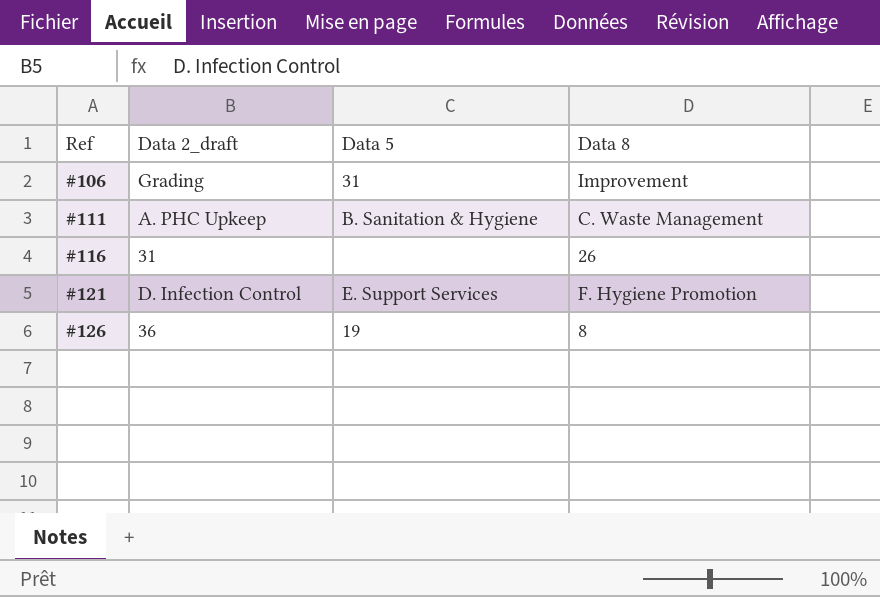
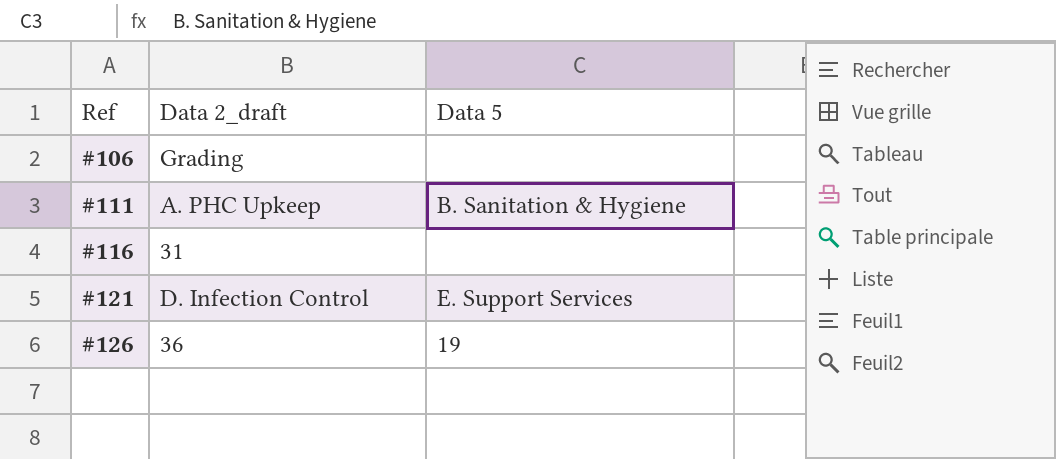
column Data 8 | position: 4 -> none
#106 | Data 5: 31 -> none

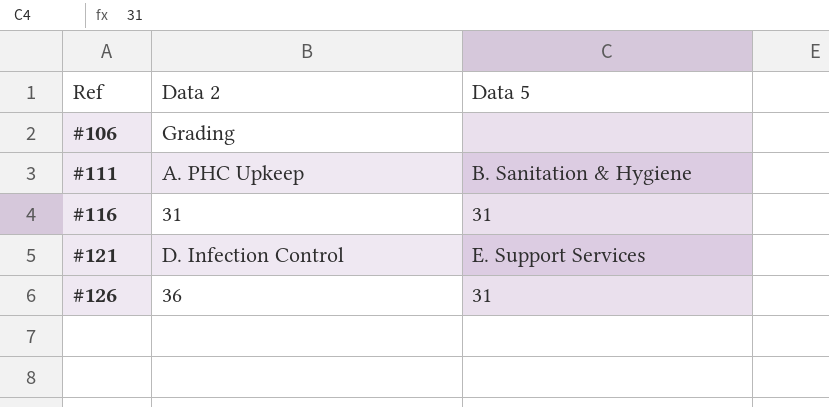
column name: Data 2_draft -> Data 2
#116 | Data 5: none -> 31
#126 | Data 5: 19 -> 31

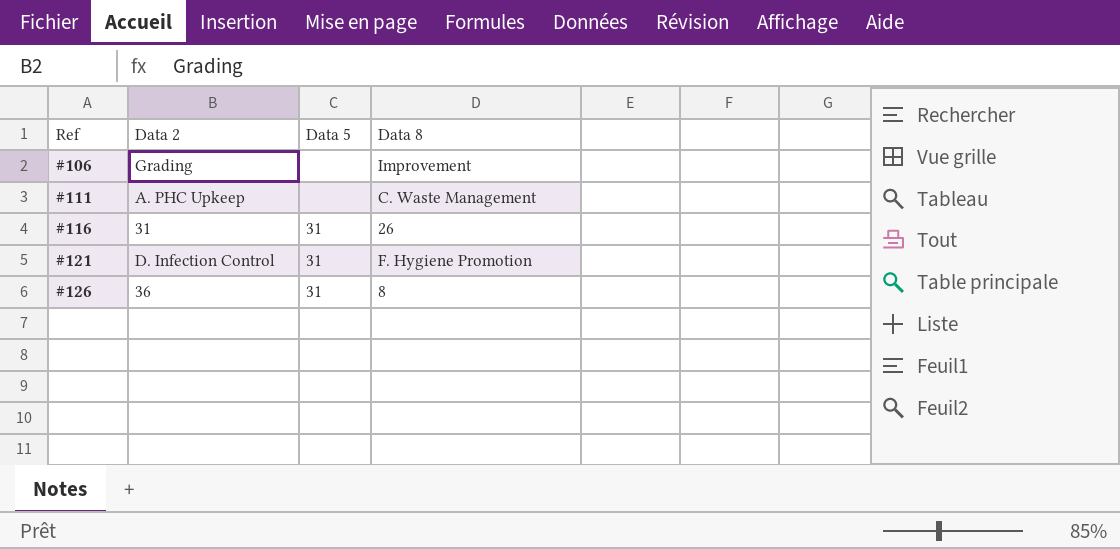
column Data 8 | position: none -> 4
#111 | Data 5: B. Sanitation & Hygiene -> none
#121 | Data 5: E. Support Services -> 31

